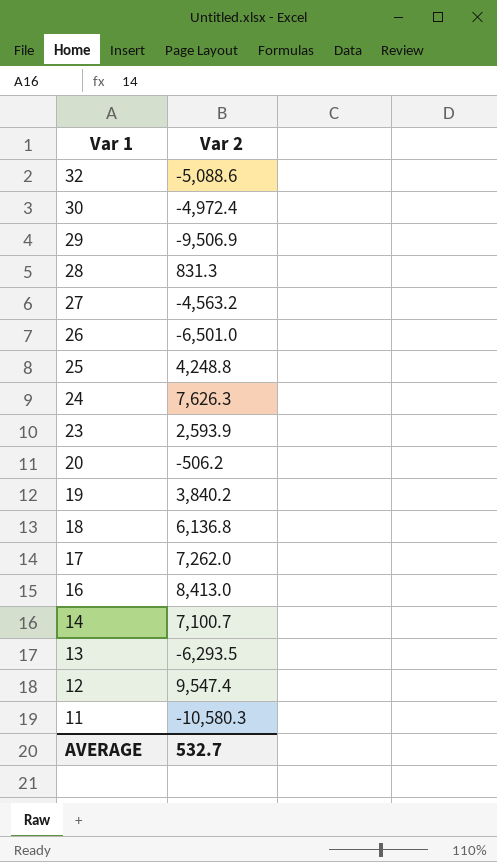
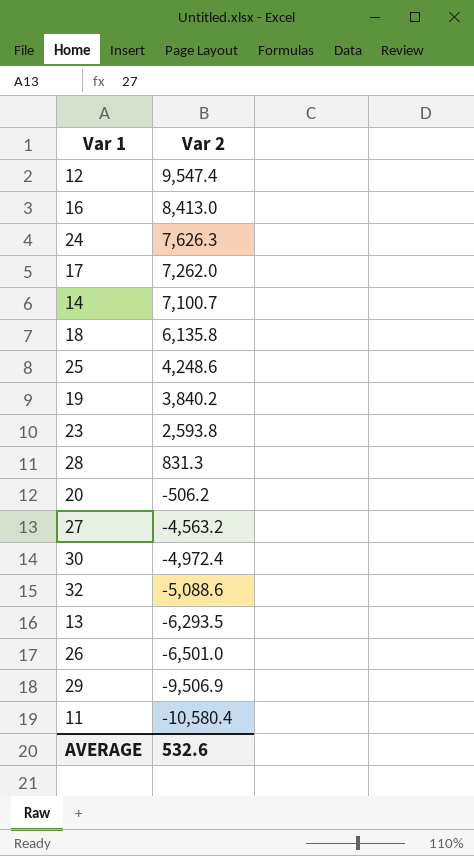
row order: Var 1 descending -> Var 2 descending
18 | Var 2: 6,136.8 -> 6,135.8
25 | Var 2: 4,248.8 -> 4,248.6
23 | Var 2: 2,593.9 -> 2,593.8
11 | Var 2: -10,580.3 -> -10,580.4
AVERAGE | Var 2: 532.7 -> 532.6

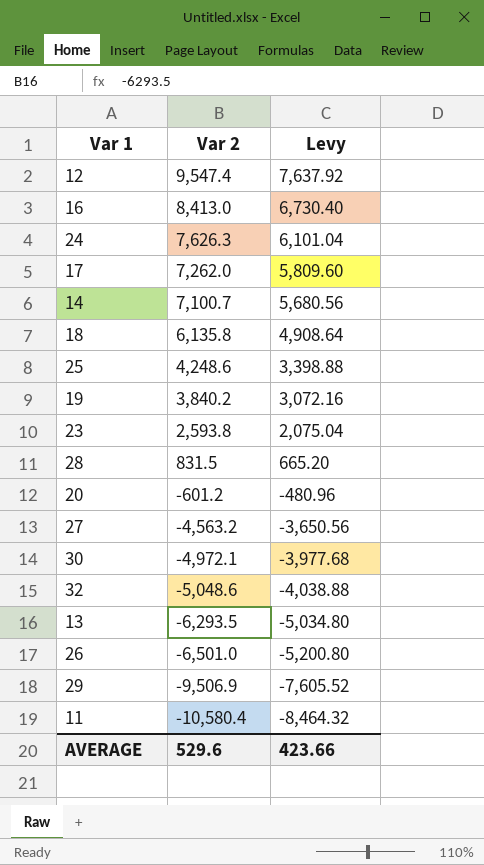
column Levy | formula: none -> [Var 2] * 0.8
28 | Var 2: 831.3 -> 831.5
20 | Var 2: -506.2 -> -601.2
30 | Var 2: -4,972.4 -> -4,972.1
32 | Var 2: -5,088.6 -> -5,048.6
AVERAGE | Var 2: 532.6 -> 529.6

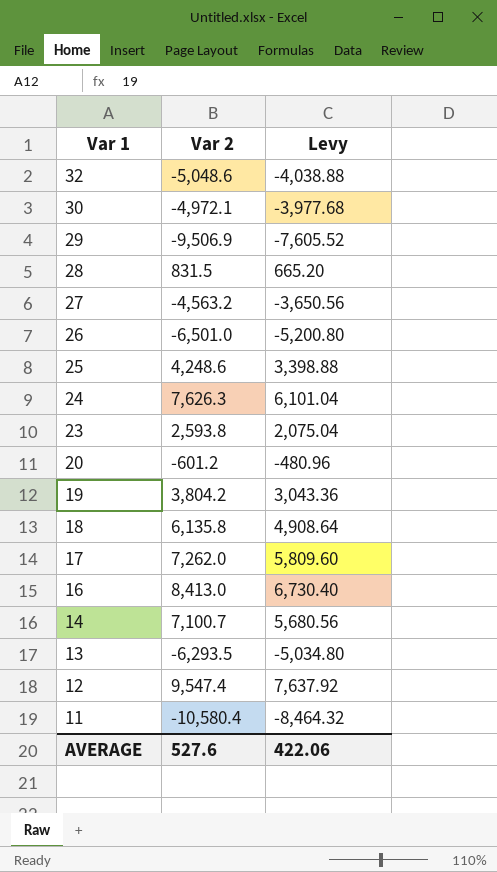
row order: Var 2 descending -> Var 1 descending
19 | Var 2: 3,840.2 -> 3,804.2
19 | Levy: 3,072.16 -> 3,043.36
AVERAGE | Var 2: 529.6 -> 527.6
AVERAGE | Levy: 423.66 -> 422.06

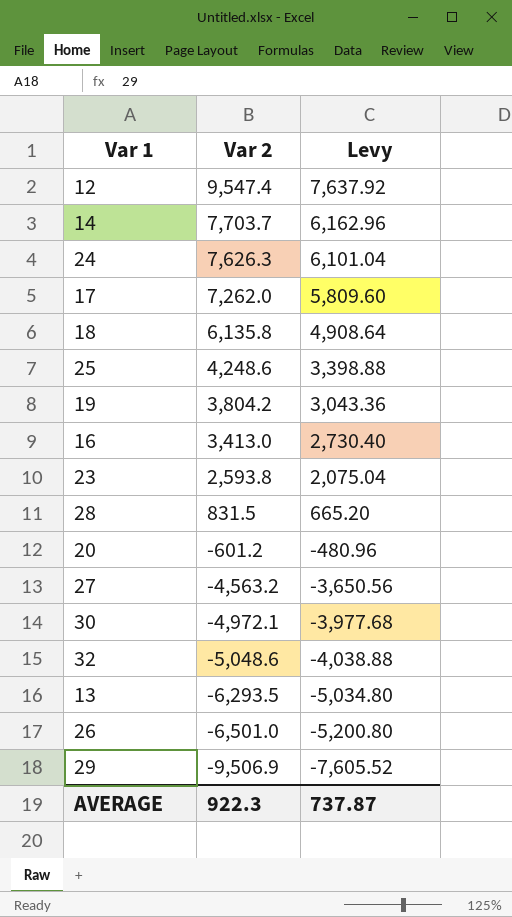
row order: Var 1 descending -> Var 2 descending
row 11: -10,580.4 | -8,464.32 -> none
14 | Var 2: 7,100.7 -> 7,703.7
14 | Levy: 5,680.56 -> 6,162.96
16 | Var 2: 8,413.0 -> 3,413.0
16 | Levy: 6,730.40 -> 2,730.40
AVERAGE | Var 2: 527.6 -> 922.3
AVERAGE | Levy: 422.06 -> 737.87

